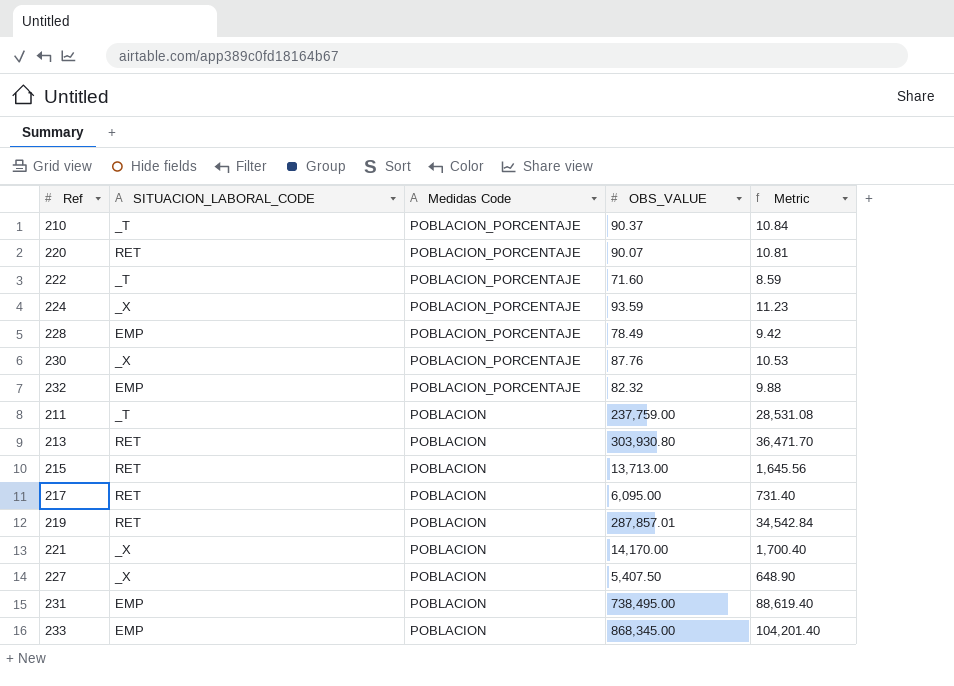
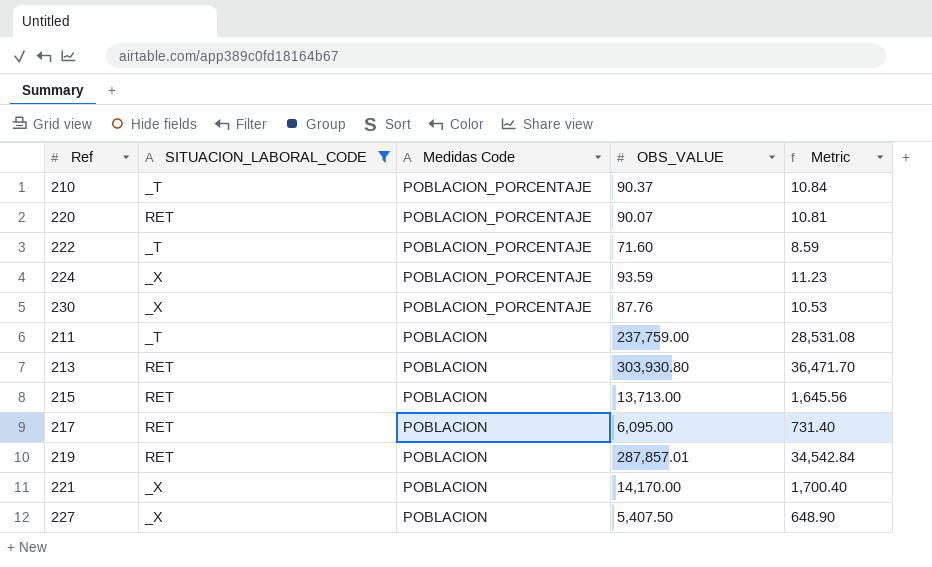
filter: none -> SITUACION_LABORAL_CODE != EMP

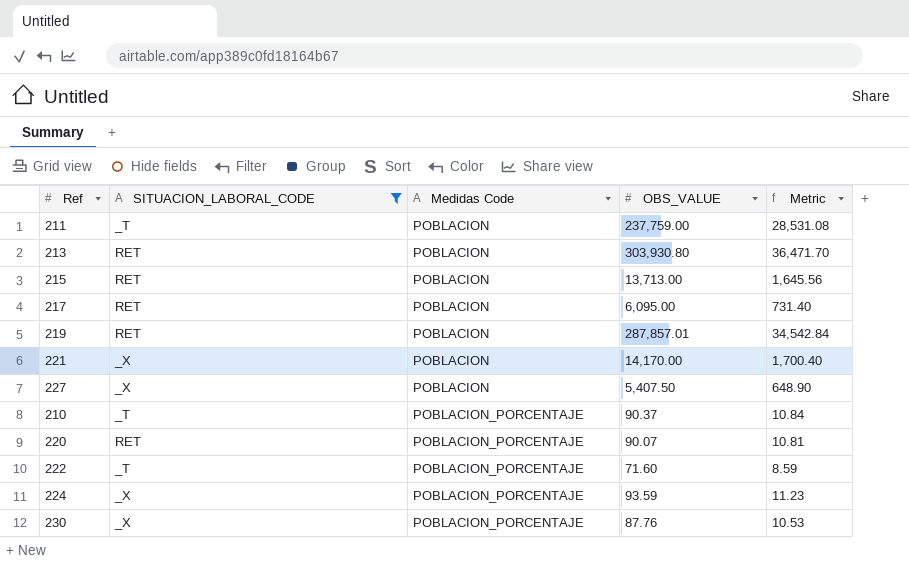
row order: Medidas Code descending -> Medidas Code ascending

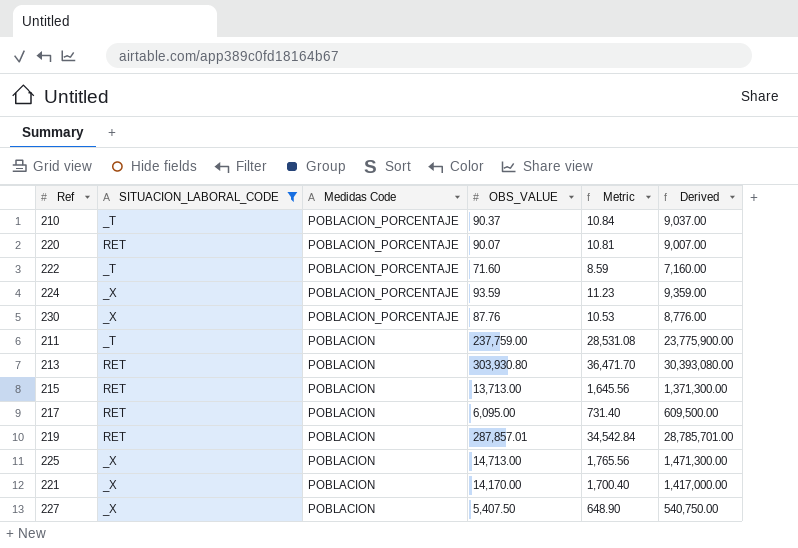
row order: Medidas Code ascending -> Medidas Code descending
column Derived | formula: none -> [OBS_VALUE] * 100
row 225: none -> _X | POBLACION | 14,713.00 | 1,765.56 | 1,471,300.00

